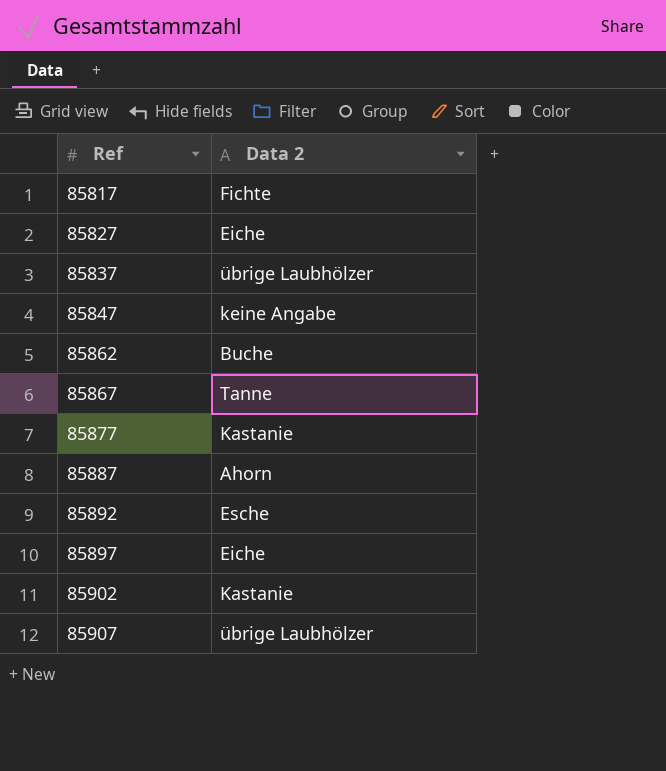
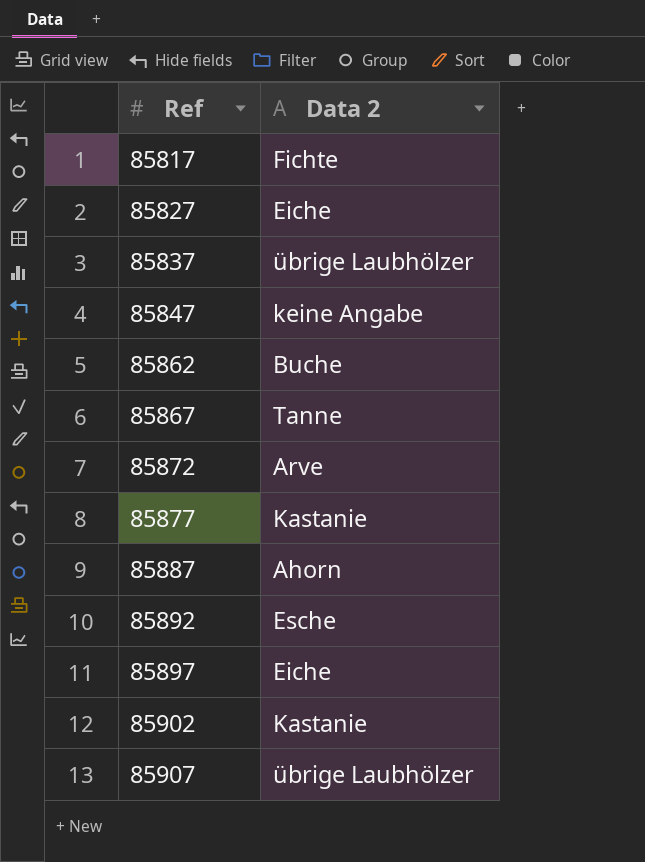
row 85872: none -> Arve

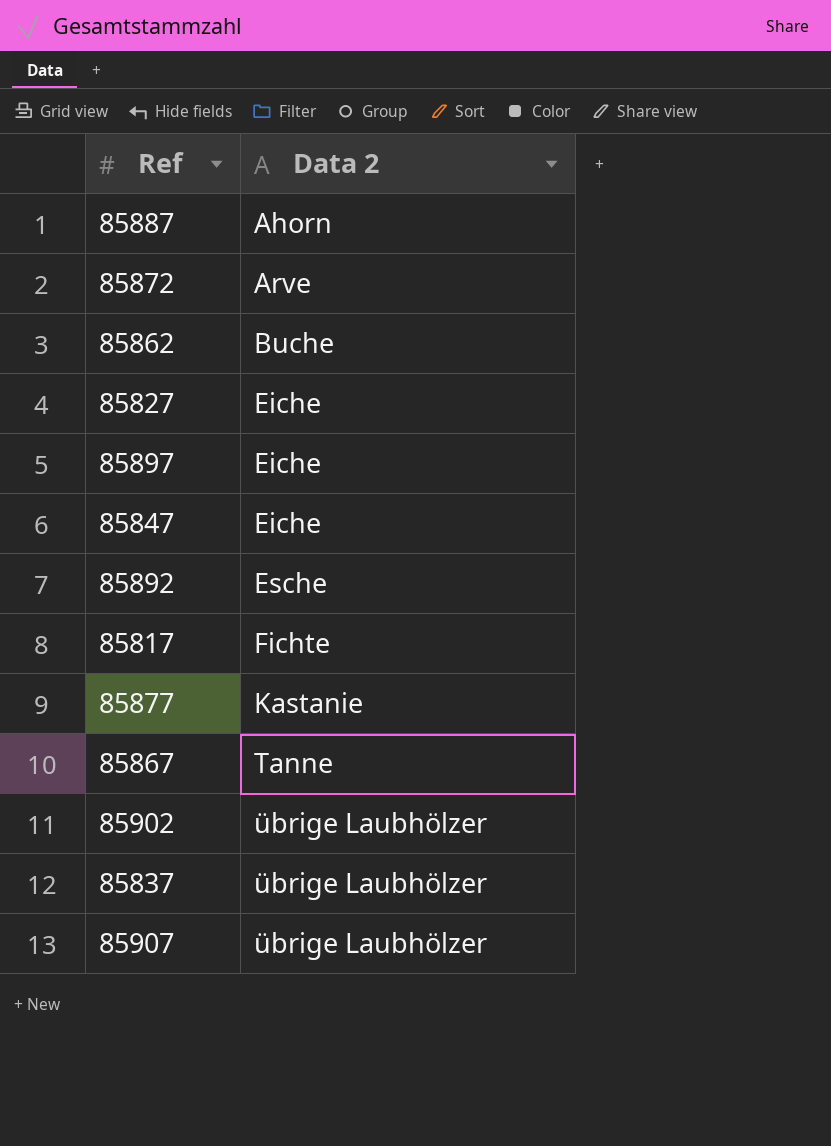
row order: Ref ascending -> Data 2 ascending
85847 | Data 2: keine Angabe -> Eiche
85902 | Data 2: Kastanie -> übrige Laubhölzer

